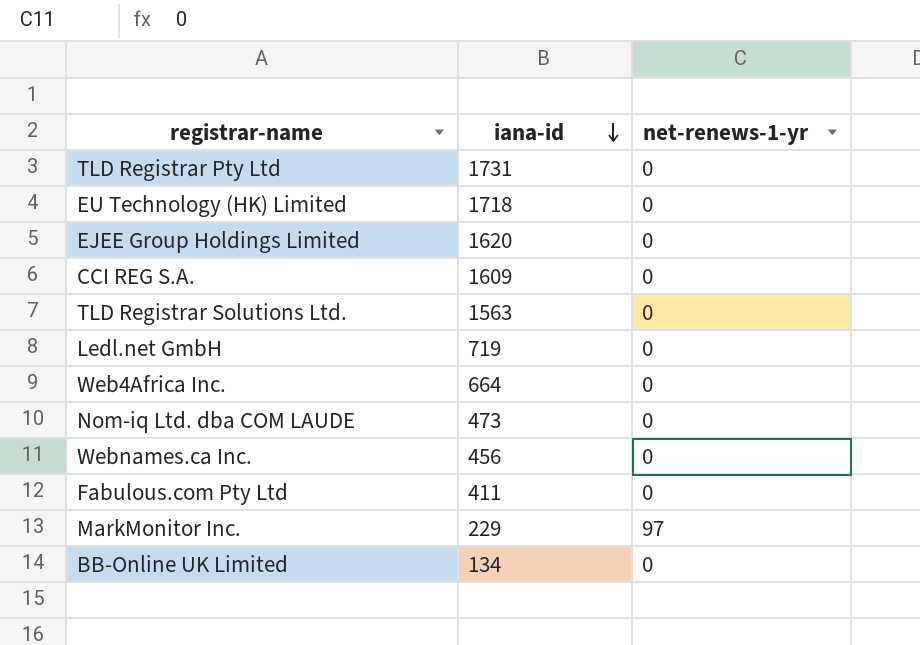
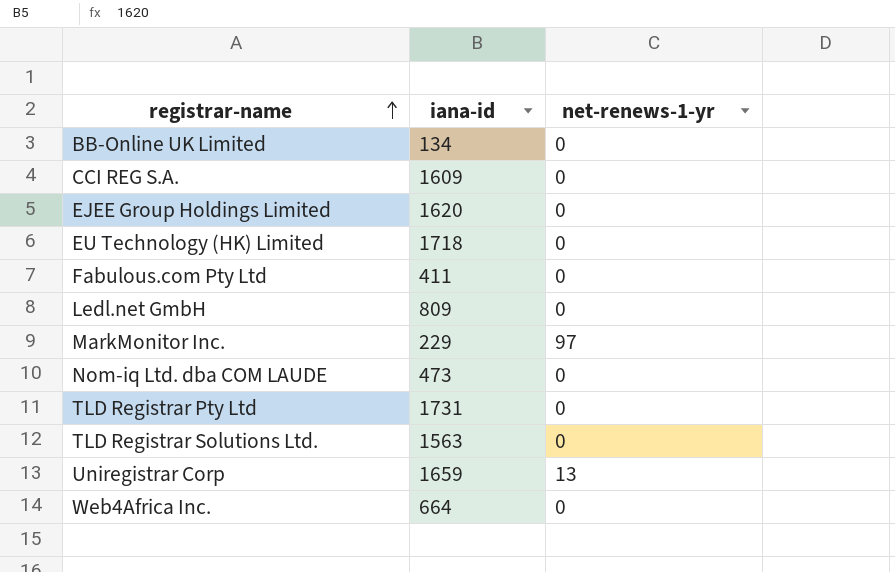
row order: iana-id descending -> registrar-name ascending
row Webnames.ca Inc.: 456 | 0 -> none
Ledl.net GmbH | iana-id: 719 -> 809
row Uniregistrar Corp: none -> 1659 | 13

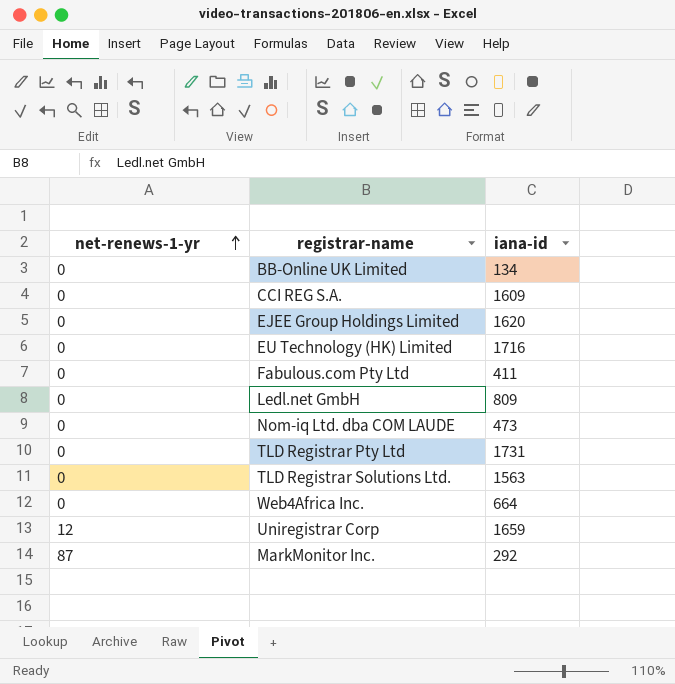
row order: registrar-name ascending -> net-renews-1-yr ascending
column net-renews-1-yr | position: 3 -> 1
EU Technology (HK) Limited | iana-id: 1718 -> 1716
Uniregistrar Corp | net-renews-1-yr: 13 -> 12
MarkMonitor Inc. | net-renews-1-yr: 97 -> 87
MarkMonitor Inc. | iana-id: 229 -> 292

